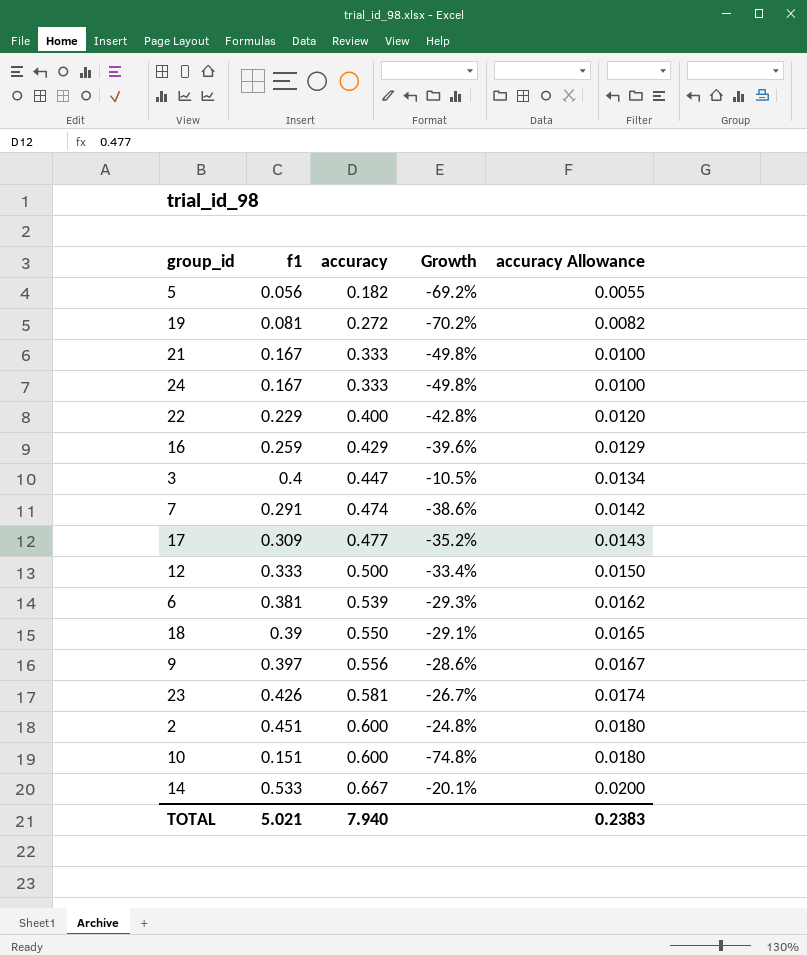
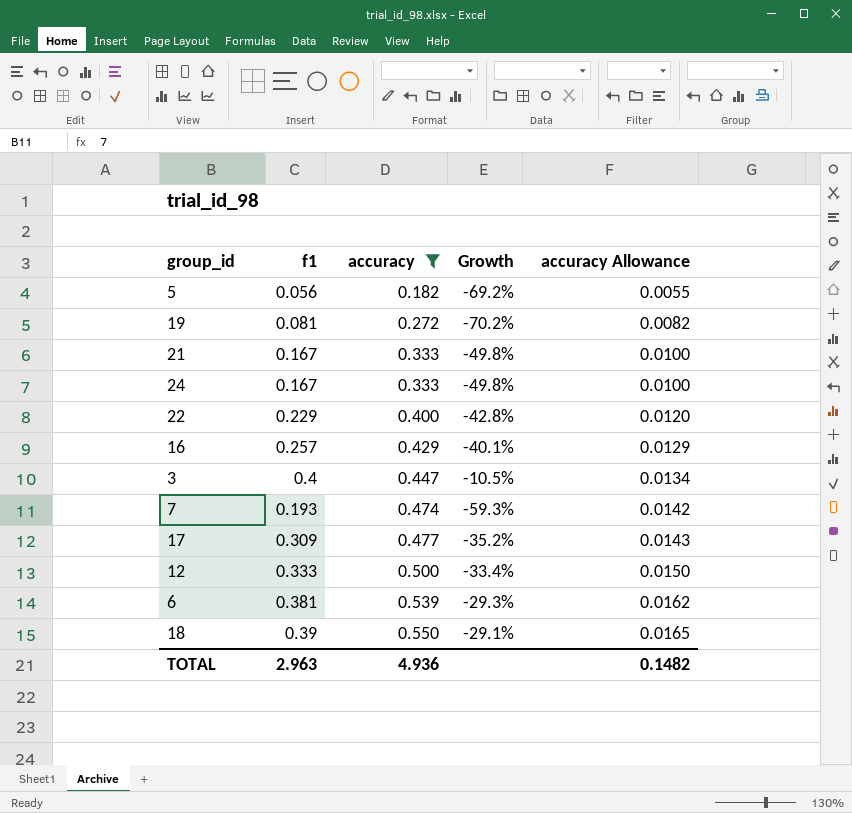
filter: none -> accuracy <= 0.550
16 | f1: 0.259 -> 0.257
16 | Growth: -39.6% -> -40.1%
7 | f1: 0.291 -> 0.193
7 | Growth: -38.6% -> -59.3%
TOTAL | f1: 5.021 -> 2.963
TOTAL | accuracy: 7.940 -> 4.936
TOTAL | accuracy Allowance: 0.2383 -> 0.1482

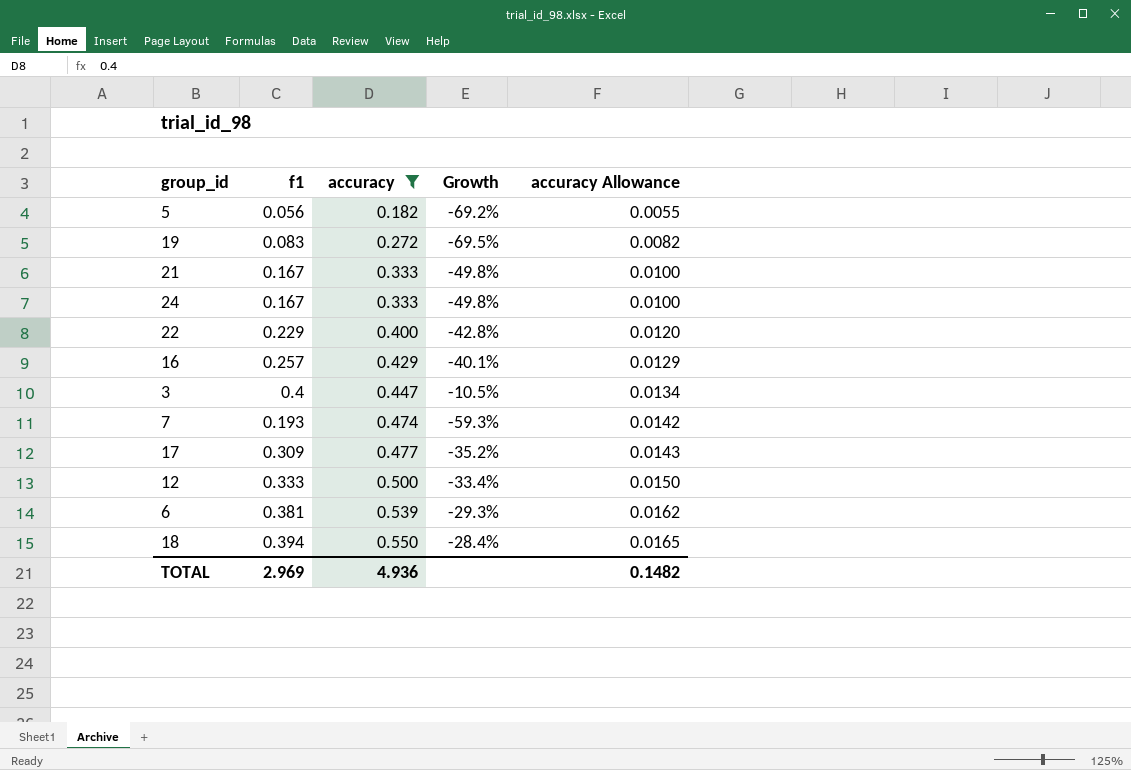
19 | f1: 0.081 -> 0.083
19 | Growth: -70.2% -> -69.5%
18 | f1: 0.39 -> 0.394
18 | Growth: -29.1% -> -28.4%
TOTAL | f1: 2.963 -> 2.969

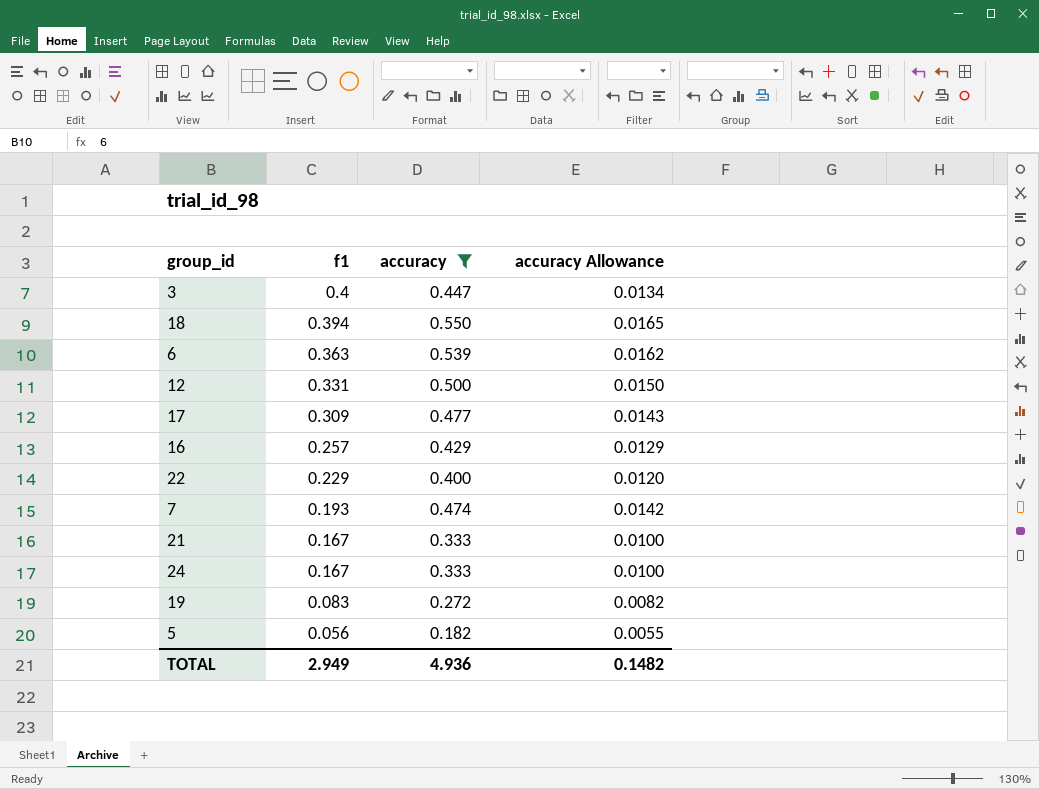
row order: accuracy ascending -> f1 descending
column Growth | formula: ([f1] - [accuracy]) / [accuracy] -> none
6 | f1: 0.381 -> 0.363
12 | f1: 0.333 -> 0.331
TOTAL | f1: 2.969 -> 2.949

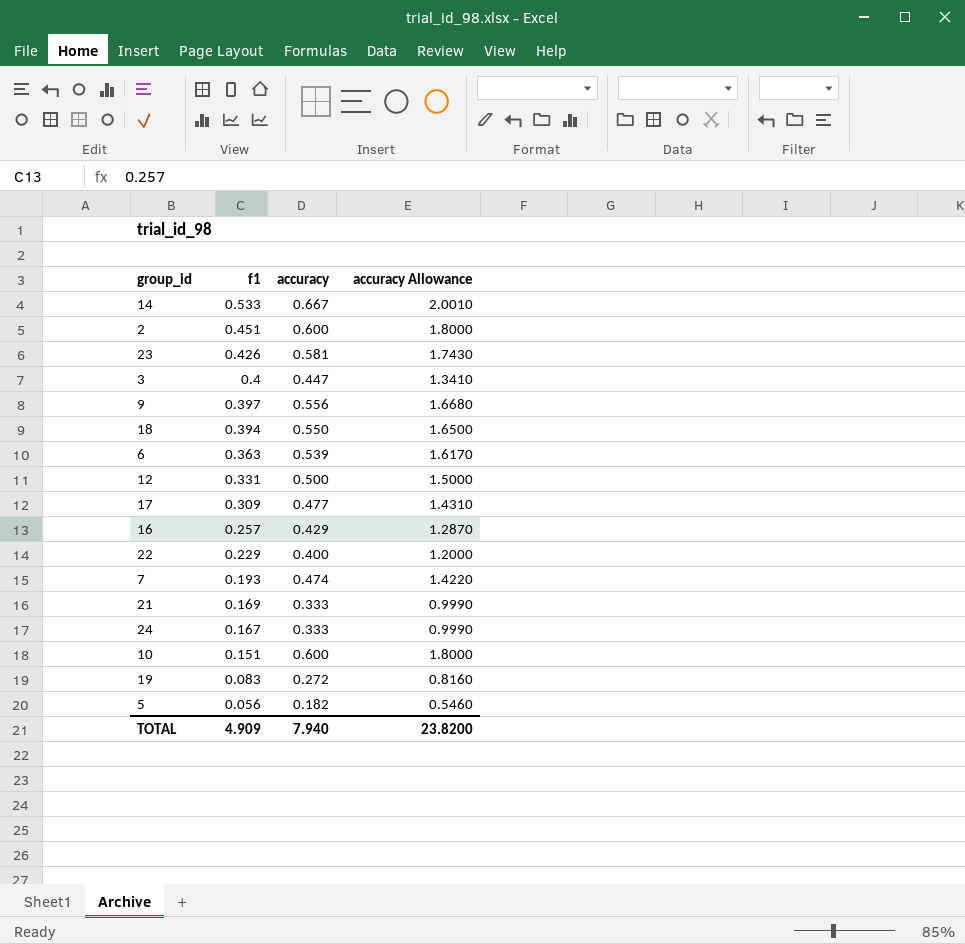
filter: accuracy <= 0.550 -> none
column accuracy Allowance | formula: [accuracy] * 0.03 -> [accuracy] * 3
21 | f1: 0.167 -> 0.169
TOTAL | f1: 2.949 -> 4.909
TOTAL | accuracy: 4.936 -> 7.940
TOTAL | accuracy Allowance: 0.1482 -> 23.8200

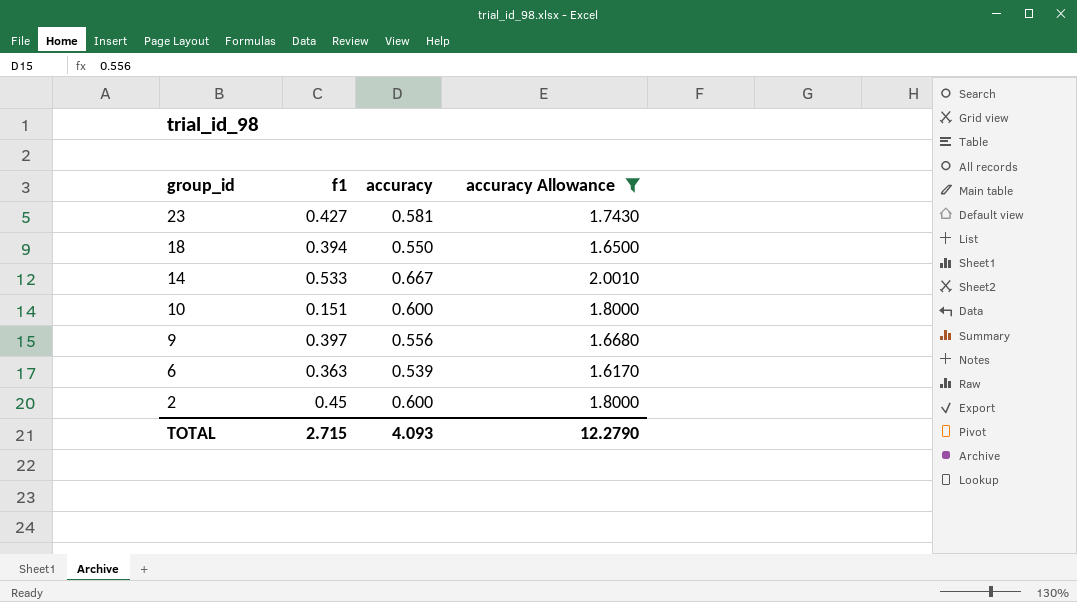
filter: none -> accuracy Allowance >= 1.6170
row order: f1 descending -> group_id descending
23 | f1: 0.426 -> 0.427
2 | f1: 0.451 -> 0.45
TOTAL | f1: 4.909 -> 2.715
TOTAL | accuracy: 7.940 -> 4.093
TOTAL | accuracy Allowance: 23.8200 -> 12.2790

